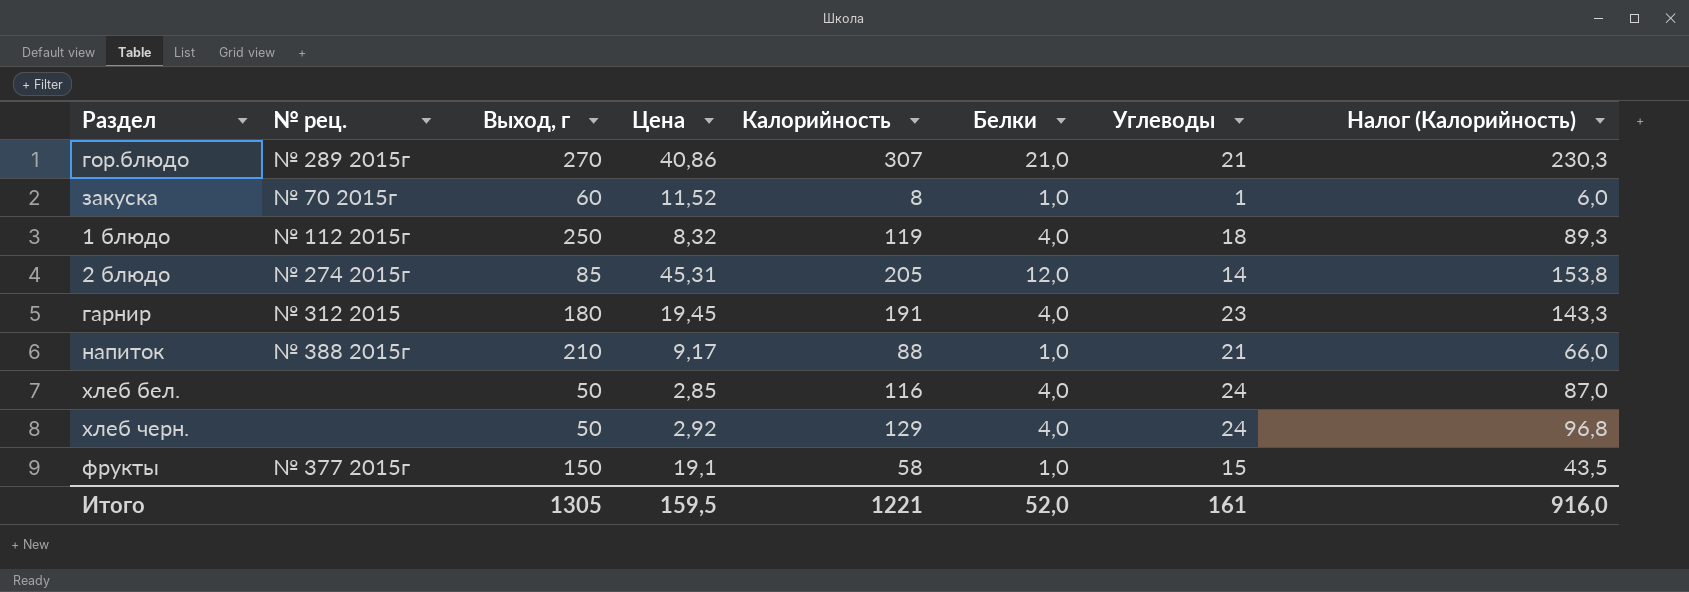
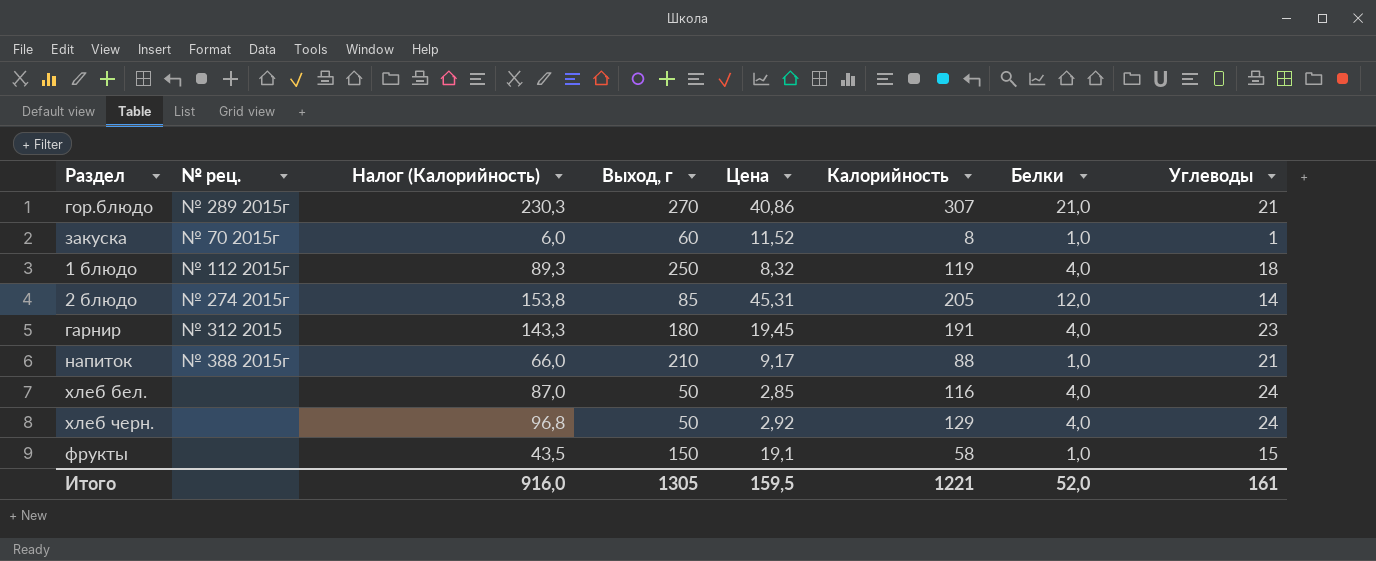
column Налог (Калорийность) | position: 8 -> 3
фрукты | № рец.: № 377 2015г -> none

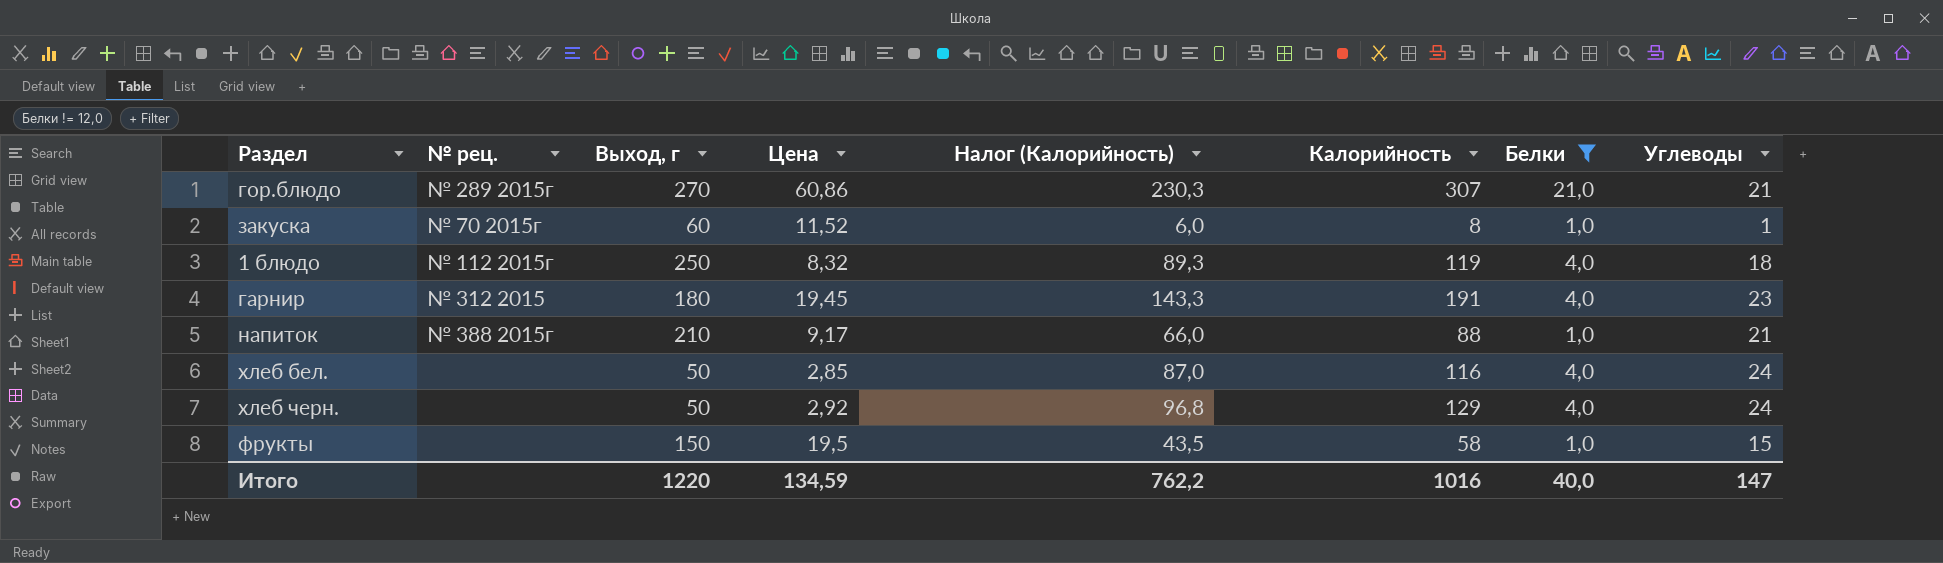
filter: none -> Белки != 12,0
column Налог (Калорийность) | position: 3 -> 5
гор.блюдо | Цена: 40,86 -> 60,86
фрукты | Цена: 19,1 -> 19,5
Итого | Выход, г: 1305 -> 1220
Итого | Цена: 159,5 -> 134,59
Итого | Налог (Калорийность): 916,0 -> 762,2
Итого | Калорийность: 1221 -> 1016
Итого | Белки: 52,0 -> 40,0
Итого | Углеводы: 161 -> 147

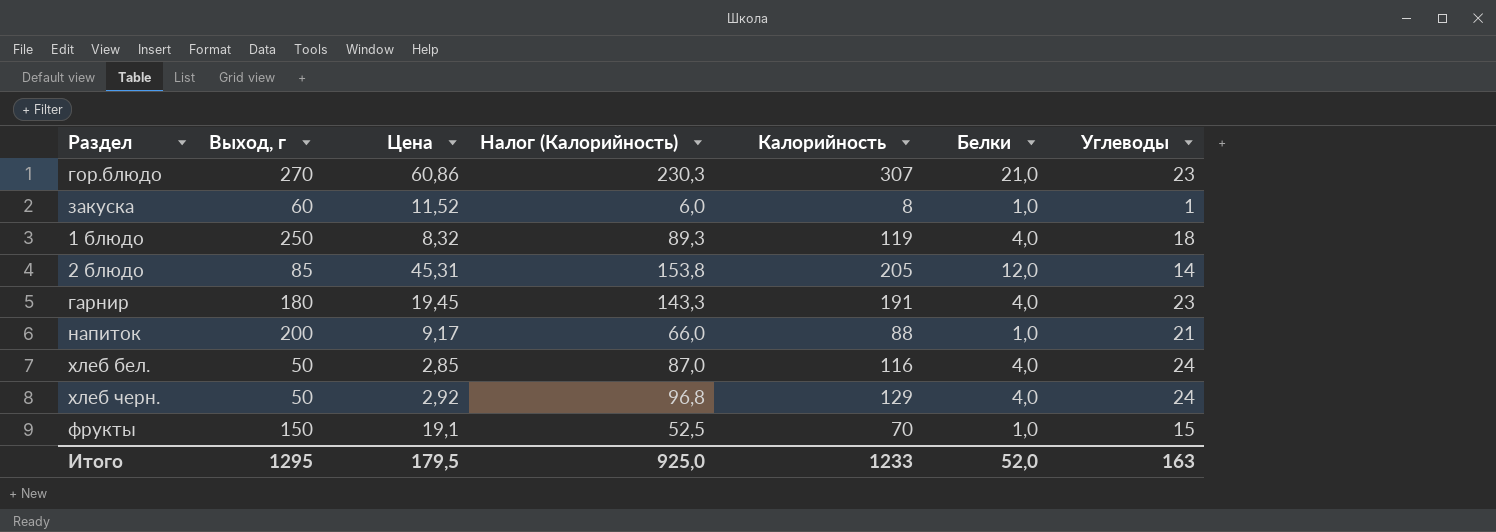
filter: Белки != 12,0 -> none
column № рец. | position: 2 -> none
гор.блюдо | Углеводы: 21 -> 23
напиток | Выход, г: 210 -> 200
фрукты | Цена: 19,5 -> 19,1
фрукты | Налог (Калорийность): 43,5 -> 52,5
фрукты | Калорийность: 58 -> 70
Итого | Выход, г: 1220 -> 1295
Итого | Цена: 134,59 -> 179,5
Итого | Налог (Калорийность): 762,2 -> 925,0
Итого | Калорийность: 1016 -> 1233
Итого | Белки: 40,0 -> 52,0
Итого | Углеводы: 147 -> 163

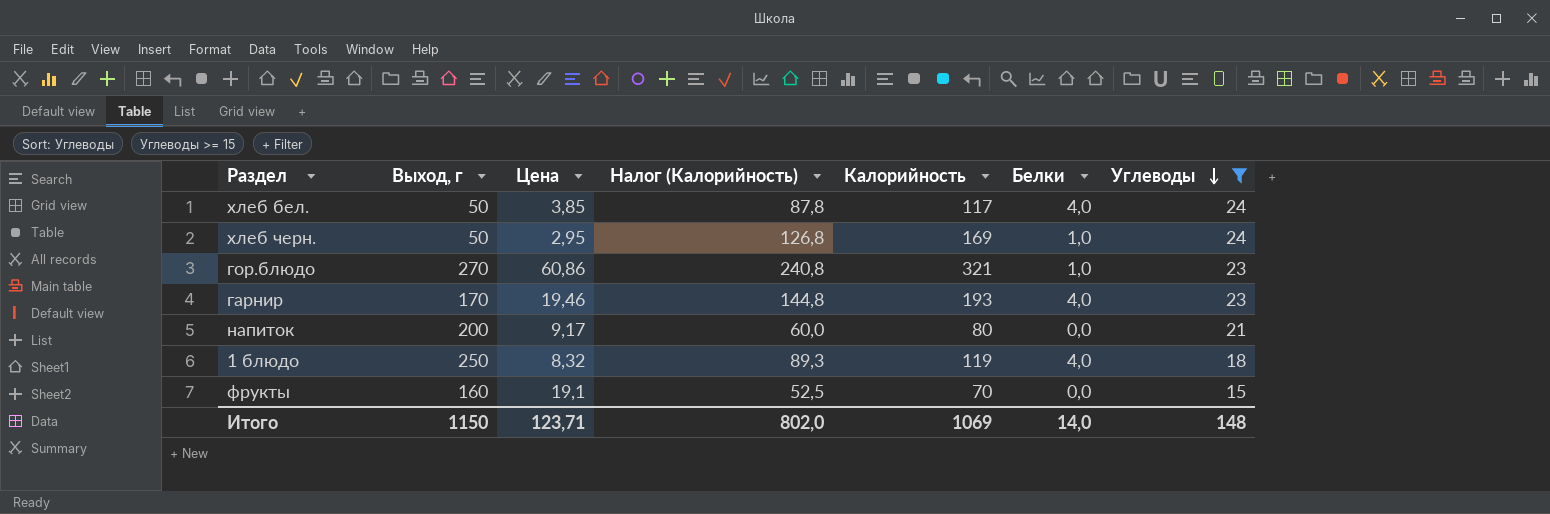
filter: none -> Углеводы >= 15
row order: none -> Углеводы descending
хлеб бел. | Цена: 2,85 -> 3,85
хлеб бел. | Налог (Калорийность): 87,0 -> 87,8
хлеб бел. | Калорийность: 116 -> 117
хлеб черн. | Цена: 2,92 -> 2,95
хлеб черн. | Налог (Калорийность): 96,8 -> 126,8
хлеб черн. | Калорийность: 129 -> 169
хлеб черн. | Белки: 4,0 -> 1,0
гор.блюдо | Налог (Калорийность): 230,3 -> 240,8
гор.блюдо | Калорийность: 307 -> 321
гор.блюдо | Белки: 21,0 -> 1,0
гарнир | Выход, г: 180 -> 170
гарнир | Цена: 19,45 -> 19,46
гарнир | Налог (Калорийность): 143,3 -> 144,8
гарнир | Калорийность: 191 -> 193
напиток | Налог (Калорийность): 66,0 -> 60,0
напиток | Калорийность: 88 -> 80
напиток | Белки: 1,0 -> 0,0
фрукты | Выход, г: 150 -> 160
фрукты | Белки: 1,0 -> 0,0
Итого | Выход, г: 1295 -> 1150
Итого | Цена: 179,5 -> 123,71
Итого | Налог (Калорийность): 925,0 -> 802,0
Итого | Калорийность: 1233 -> 1069
Итого | Белки: 52,0 -> 14,0
Итого | Углеводы: 163 -> 148

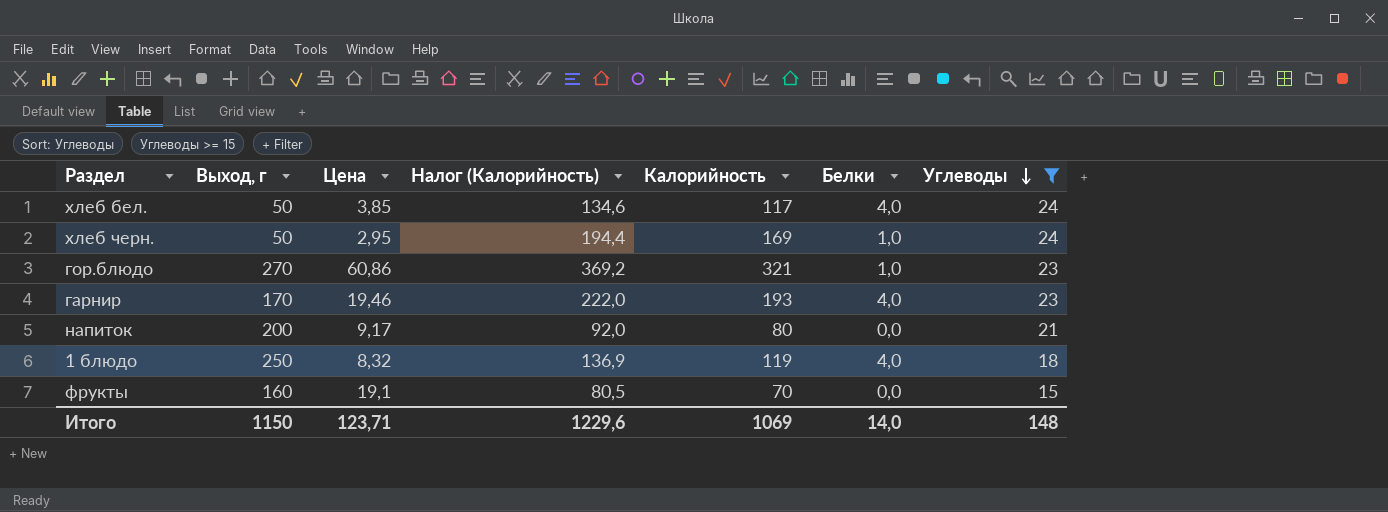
column Налог (Калорийность) | formula: [Калорийность] * 0,75 -> [Калорийность] * 1,15
Итого | Налог (Калорийность): 802,0 -> 1229,6

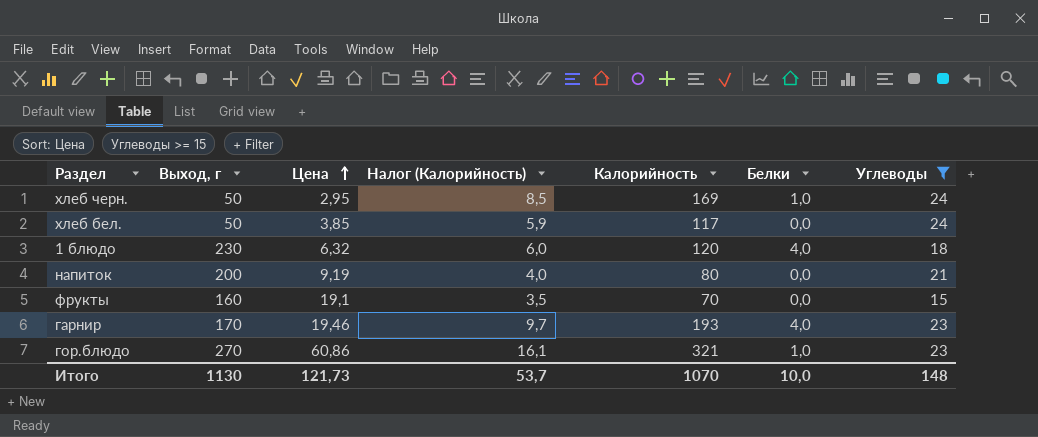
row order: Углеводы descending -> Цена ascending
column Налог (Калорийность) | formula: [Калорийность] * 1,15 -> [Калорийность] * 0,05
хлеб бел. | Белки: 4,0 -> 0,0
1 блюдо | Выход, г: 250 -> 230
1 блюдо | Цена: 8,32 -> 6,32
1 блюдо | Калорийность: 119 -> 120
напиток | Цена: 9,17 -> 9,19
Итого | Выход, г: 1150 -> 1130
Итого | Цена: 123,71 -> 121,73
Итого | Налог (Калорийность): 1229,6 -> 53,7
Итого | Калорийность: 1069 -> 1070
Итого | Белки: 14,0 -> 10,0

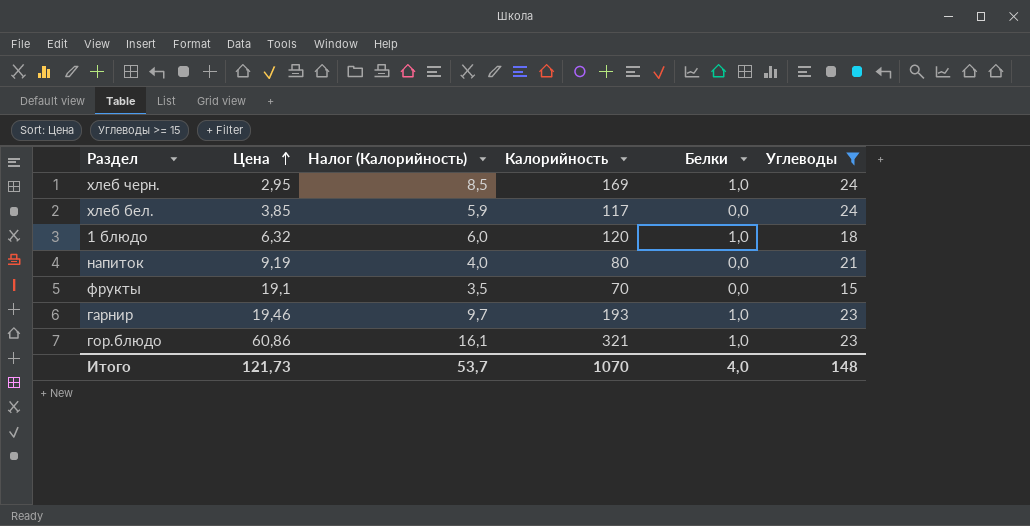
column Выход, г | position: 2 -> none
1 блюдо | Белки: 4,0 -> 1,0
гарнир | Белки: 4,0 -> 1,0
Итого | Белки: 10,0 -> 4,0

